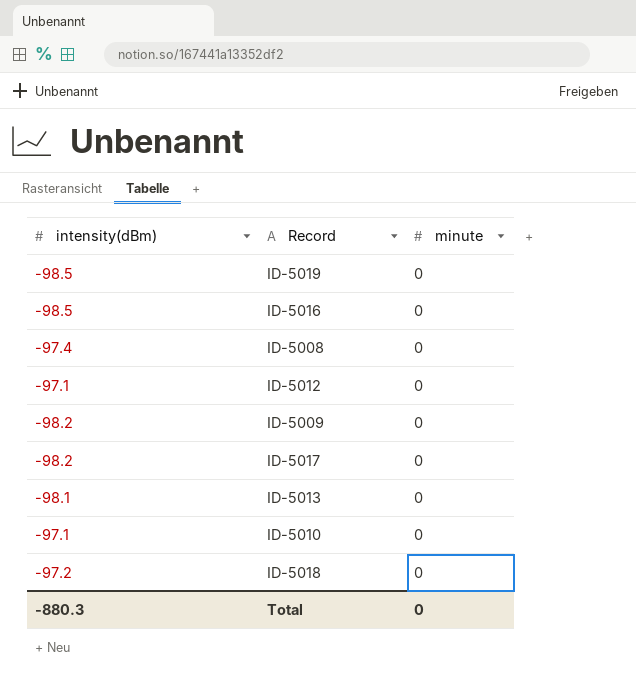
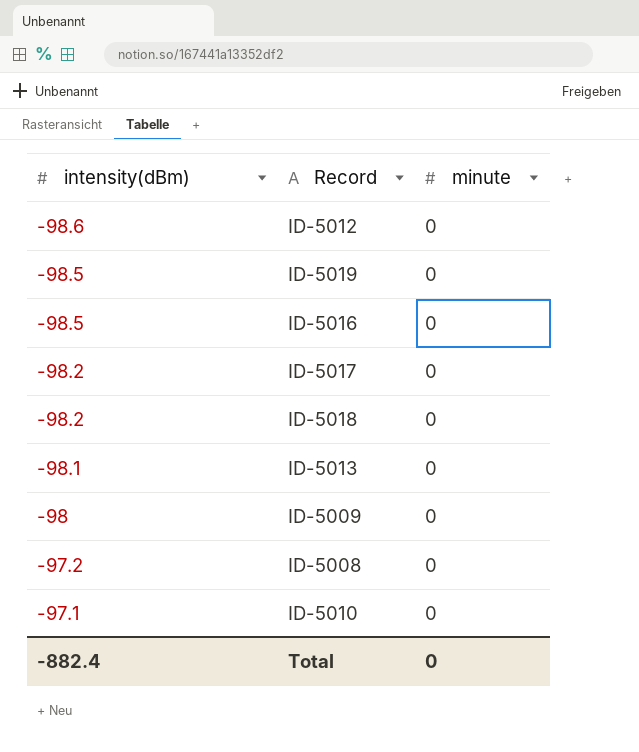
row order: none -> intensity(dBm) ascending
ID-5012 | intensity(dBm): -97.1 -> -98.6
ID-5018 | intensity(dBm): -97.2 -> -98.2
ID-5009 | intensity(dBm): -98.2 -> -98
ID-5008 | intensity(dBm): -97.4 -> -97.2
Total | intensity(dBm): -880.3 -> -882.4

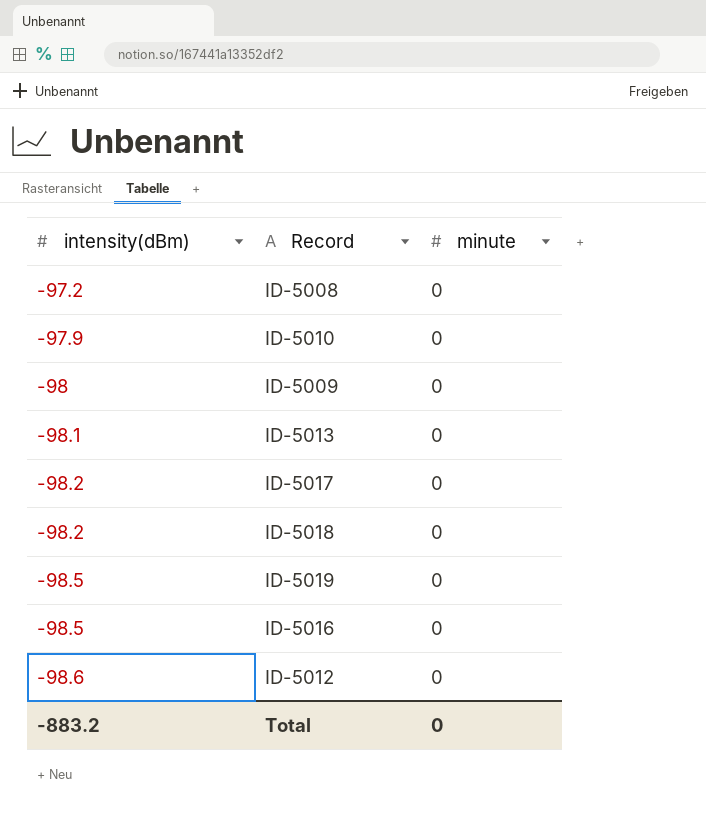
row order: intensity(dBm) ascending -> intensity(dBm) descending
ID-5010 | intensity(dBm): -97.1 -> -97.9
Total | intensity(dBm): -882.4 -> -883.2

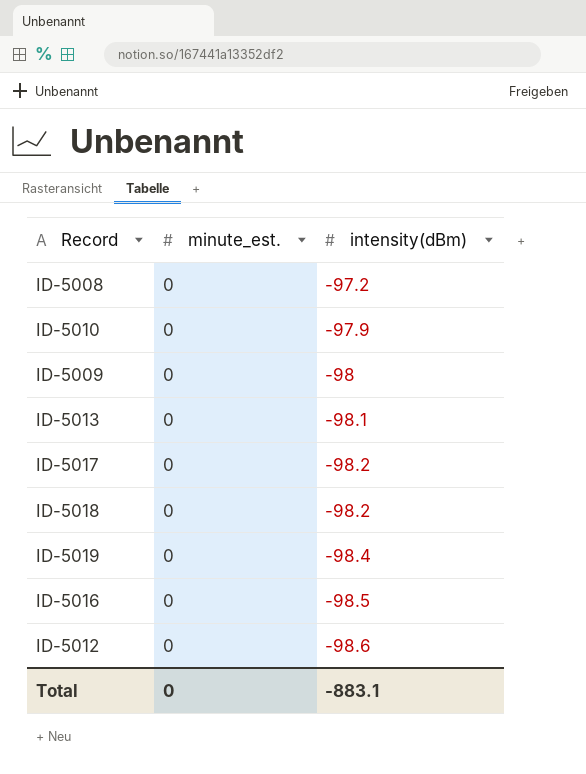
column name: minute -> minute_est.
column intensity(dBm) | position: 1 -> 3
ID-5019 | intensity(dBm): -98.5 -> -98.4
Total | intensity(dBm): -883.2 -> -883.1

